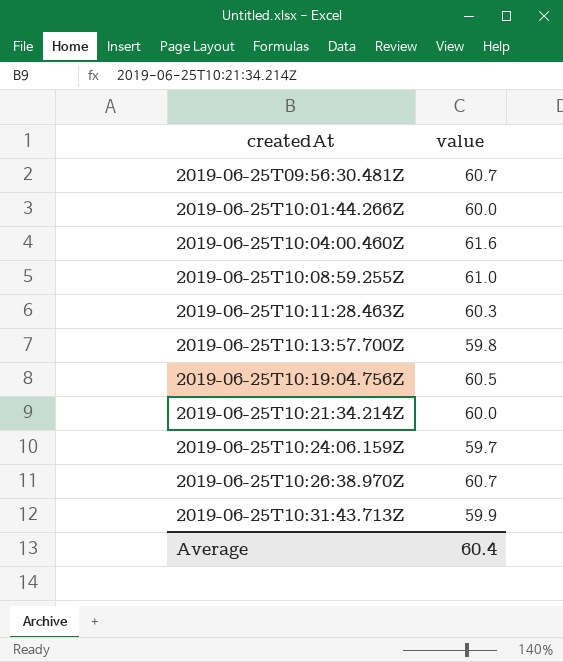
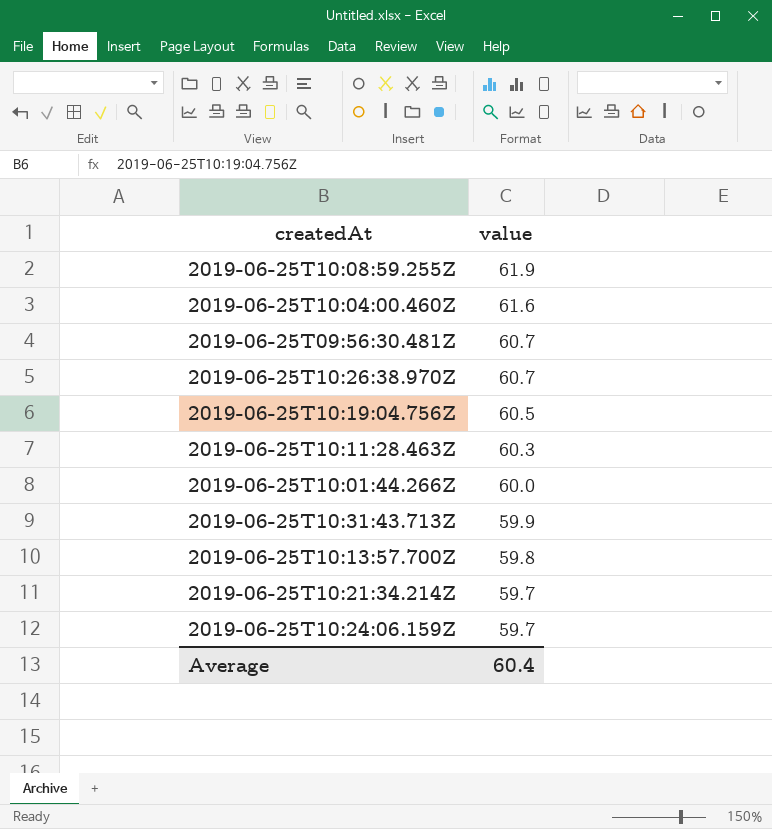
row order: createdAt ascending -> value descending
2019-06-25T10:08:59.255Z | value: 61.0 -> 61.9
2019-06-25T10:21:34.214Z | value: 60.0 -> 59.7

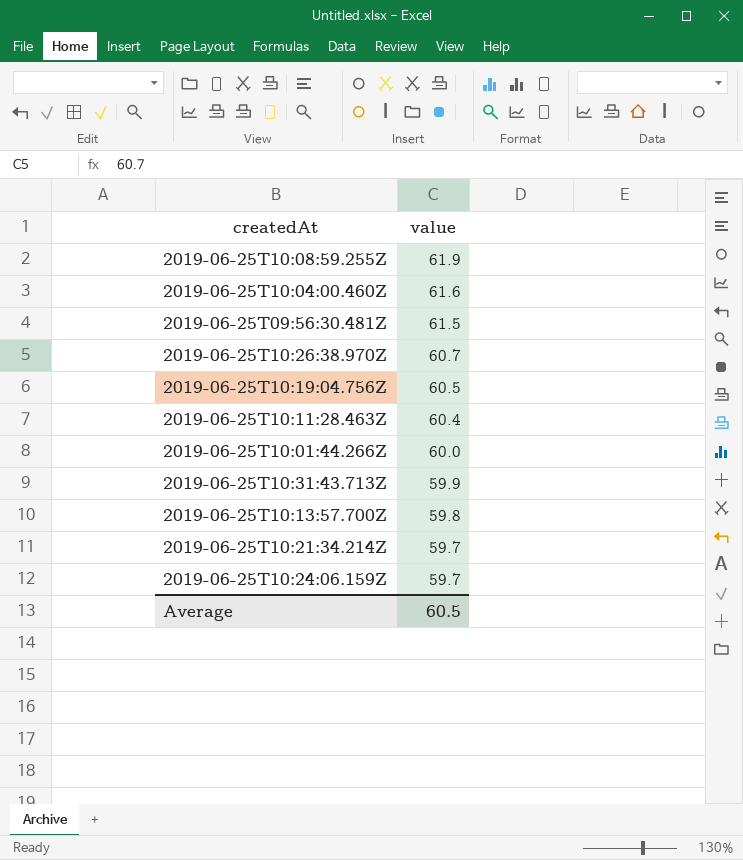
2019-06-25T09:56:30.481Z | value: 60.7 -> 61.5
2019-06-25T10:11:28.463Z | value: 60.3 -> 60.4
Average | value: 60.4 -> 60.5

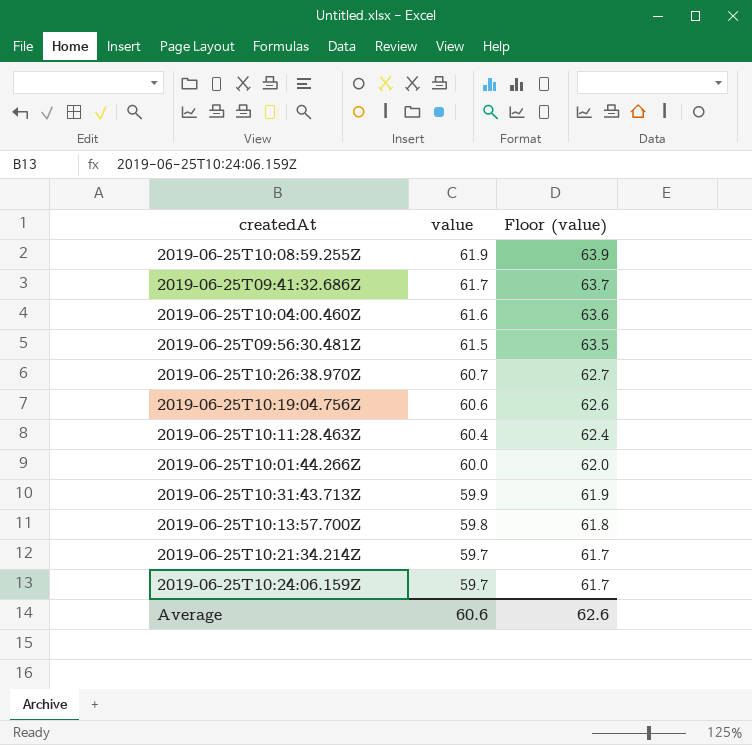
column Floor (value) | formula: none -> [value] + 2
row 2019-06-25T09:41:32.686Z: none -> 61.7 | 63.7
2019-06-25T10:19:04.756Z | value: 60.5 -> 60.6
Average | value: 60.5 -> 60.6

